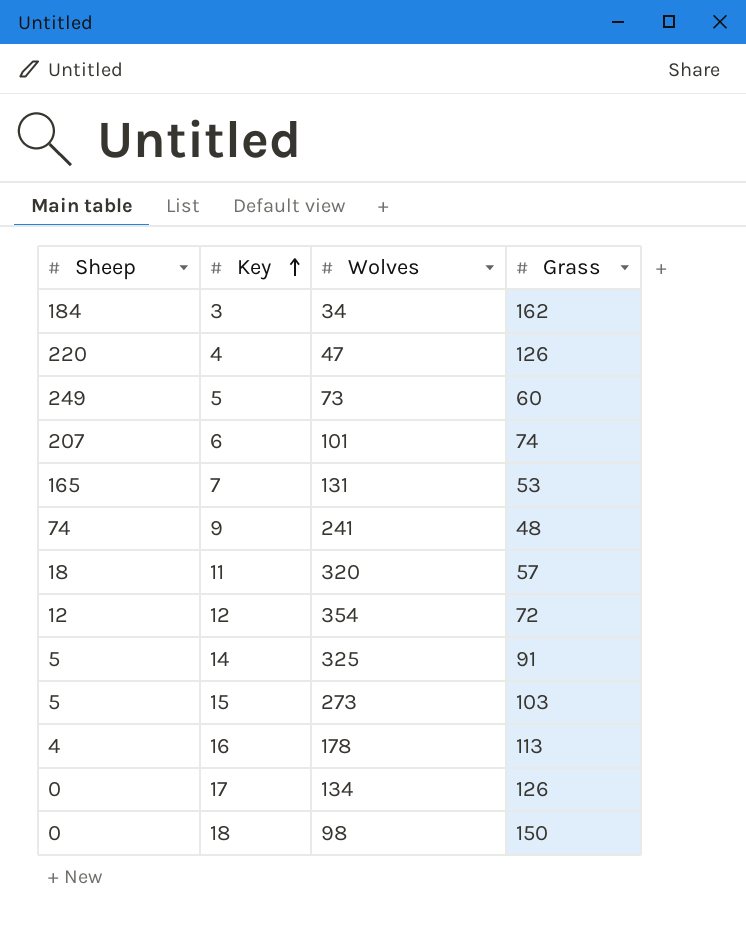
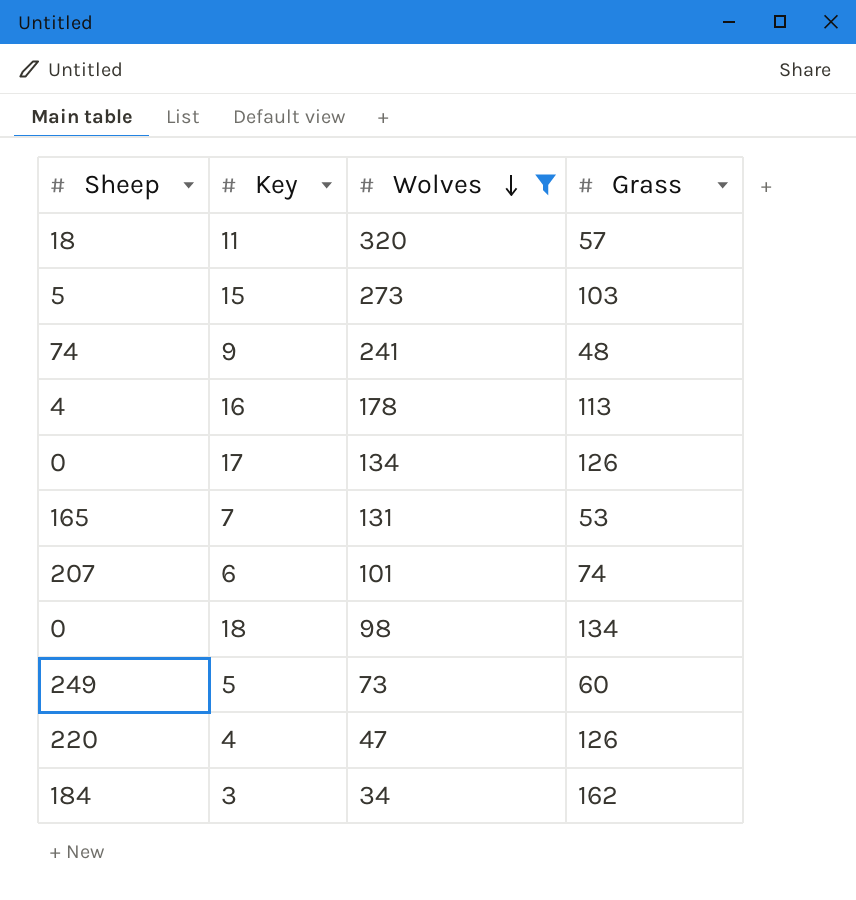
filter: none -> Wolves <= 320
row order: Key ascending -> Wolves descending
18 | Grass: 150 -> 134

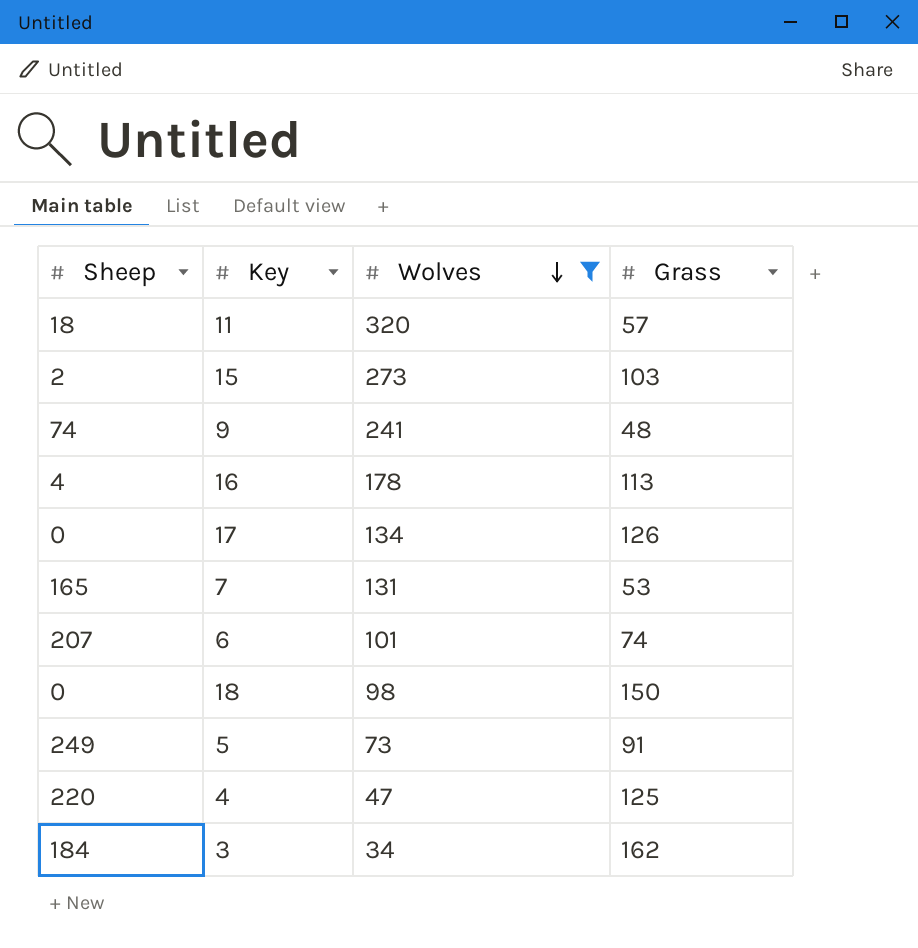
15 | Sheep: 5 -> 2
18 | Grass: 134 -> 150
5 | Grass: 60 -> 91
4 | Grass: 126 -> 125

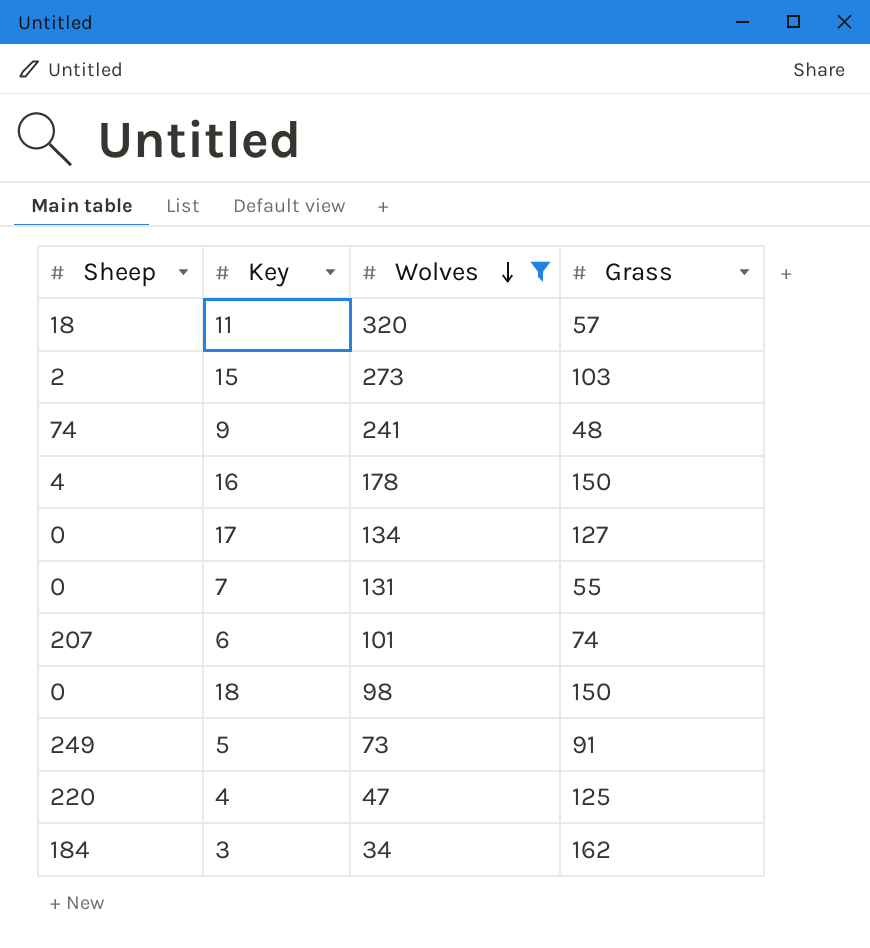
16 | Grass: 113 -> 150
17 | Grass: 126 -> 127
7 | Sheep: 165 -> 0
7 | Grass: 53 -> 55

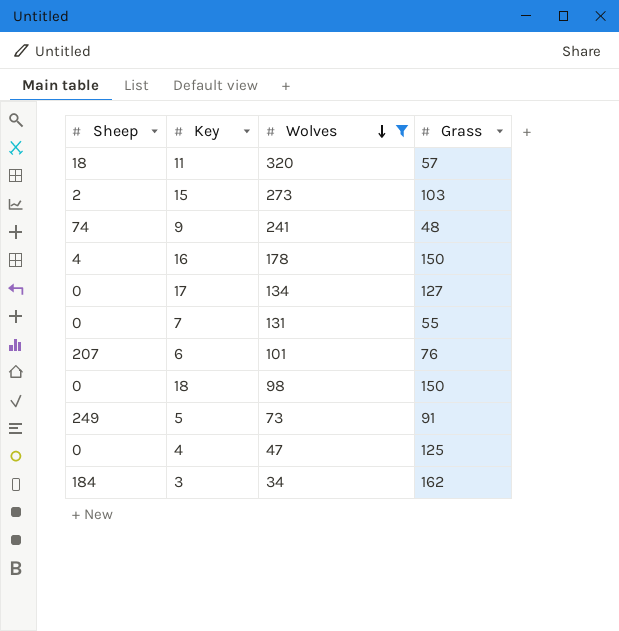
6 | Grass: 74 -> 76
4 | Sheep: 220 -> 0

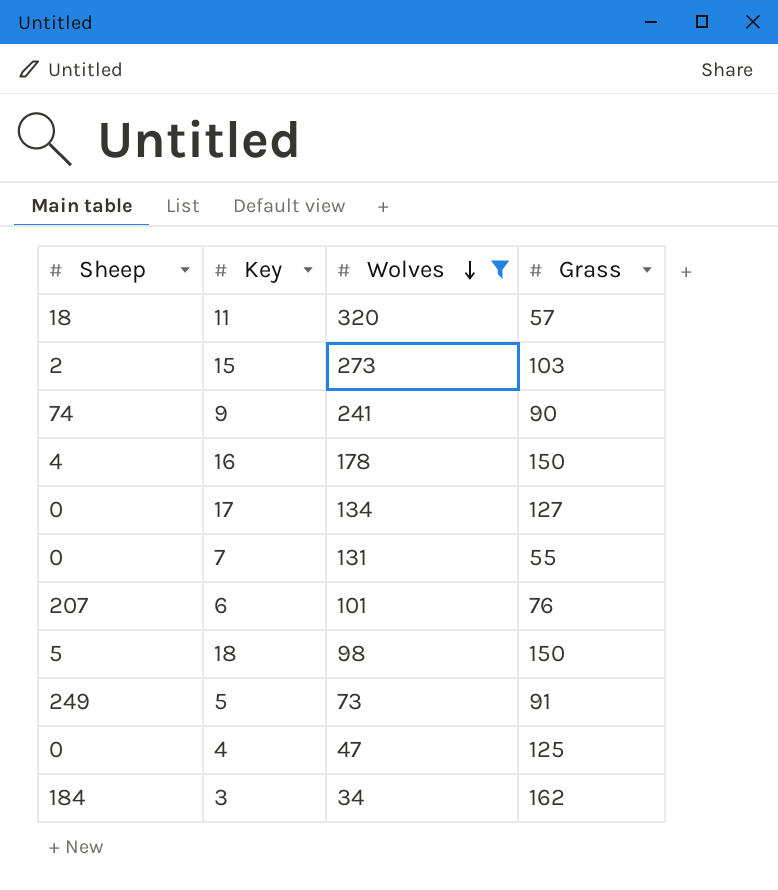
9 | Grass: 48 -> 90
18 | Sheep: 0 -> 5

